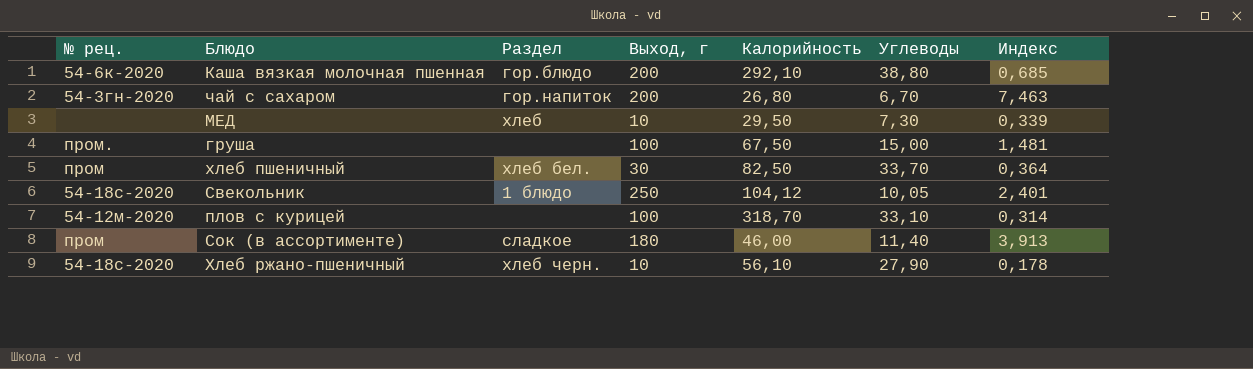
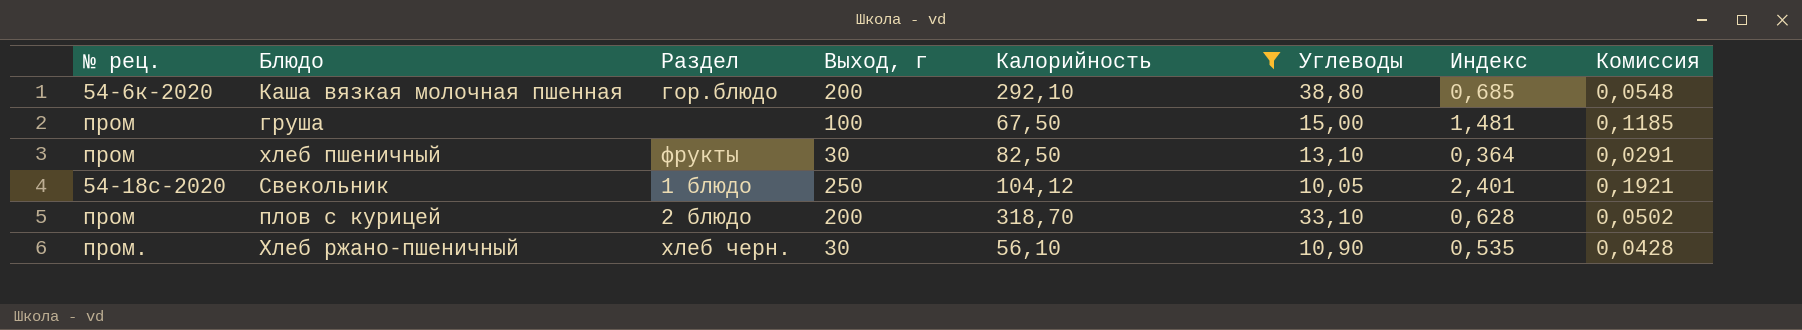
filter: none -> Калорийность >= 56,10
column Комиссия | formula: none -> [Индекс] * 0,08
груша | № рец.: пром. -> пром
хлеб пшеничный | Раздел: хлеб бел. -> фрукты
хлеб пшеничный | Углеводы: 33,70 -> 13,10
плов с курицей | № рец.: 54-12м-2020 -> пром
плов с курицей | Раздел: none -> 2 блюдо
плов с курицей | Выход, г: 100 -> 200
плов с курицей | Индекс: 0,314 -> 0,628
Хлеб ржано-пшеничный | № рец.: 54-18с-2020 -> пром.
Хлеб ржано-пшеничный | Выход, г: 10 -> 30
Хлеб ржано-пшеничный | Углеводы: 27,90 -> 10,90
Хлеб ржано-пшеничный | Индекс: 0,178 -> 0,535

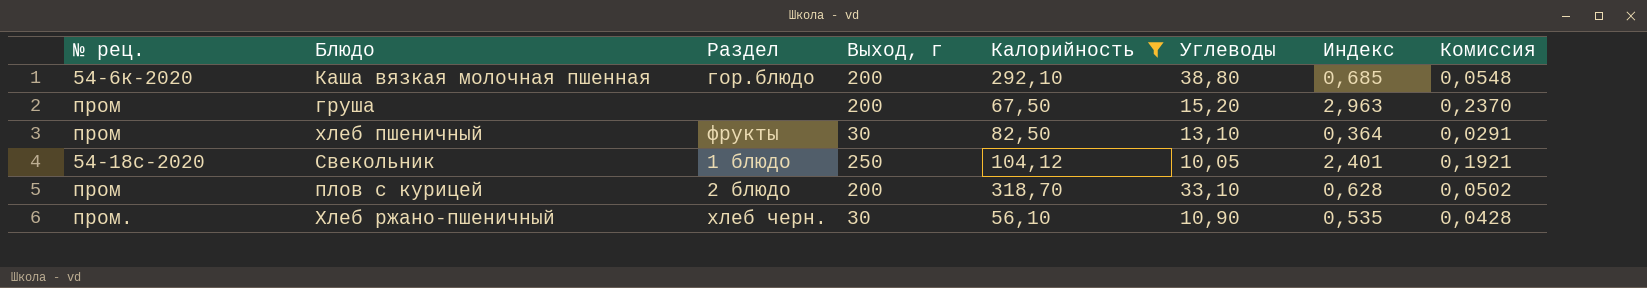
груша | Выход, г: 100 -> 200
груша | Углеводы: 15,00 -> 15,20
груша | Индекс: 1,481 -> 2,963
груша | Комиссия: 0,1185 -> 0,2370

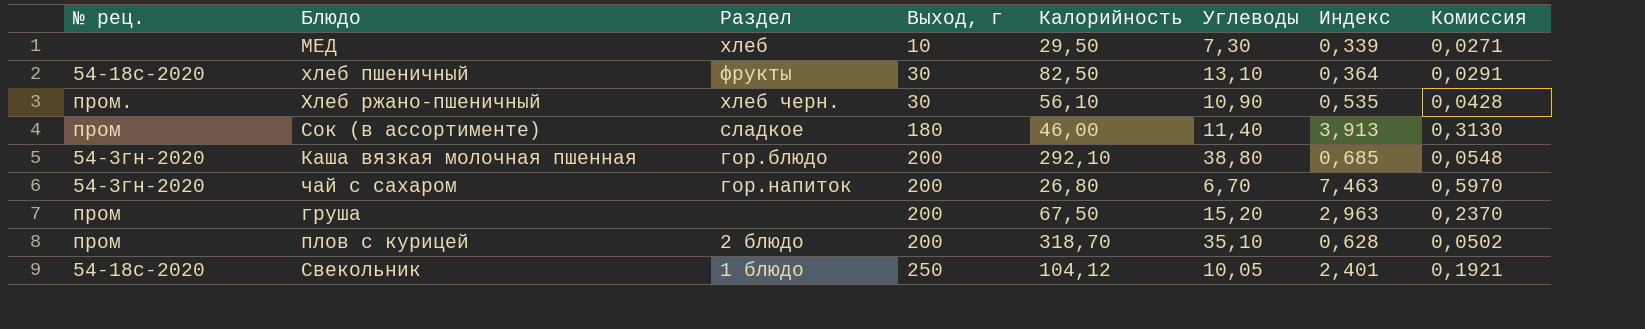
filter: Калорийность >= 56,10 -> none
row order: none -> Выход, г ascending
хлеб пшеничный | № рец.: пром -> 54-18с-2020
Каша вязкая молочная пшенная | № рец.: 54-6к-2020 -> 54-3гн-2020
плов с курицей | Углеводы: 33,10 -> 35,10

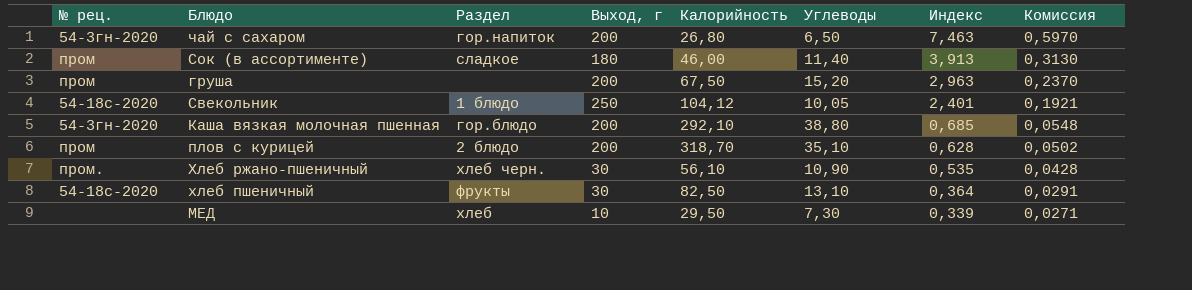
row order: Выход, г ascending -> Индекс descending
чай с сахаром | Углеводы: 6,70 -> 6,50

